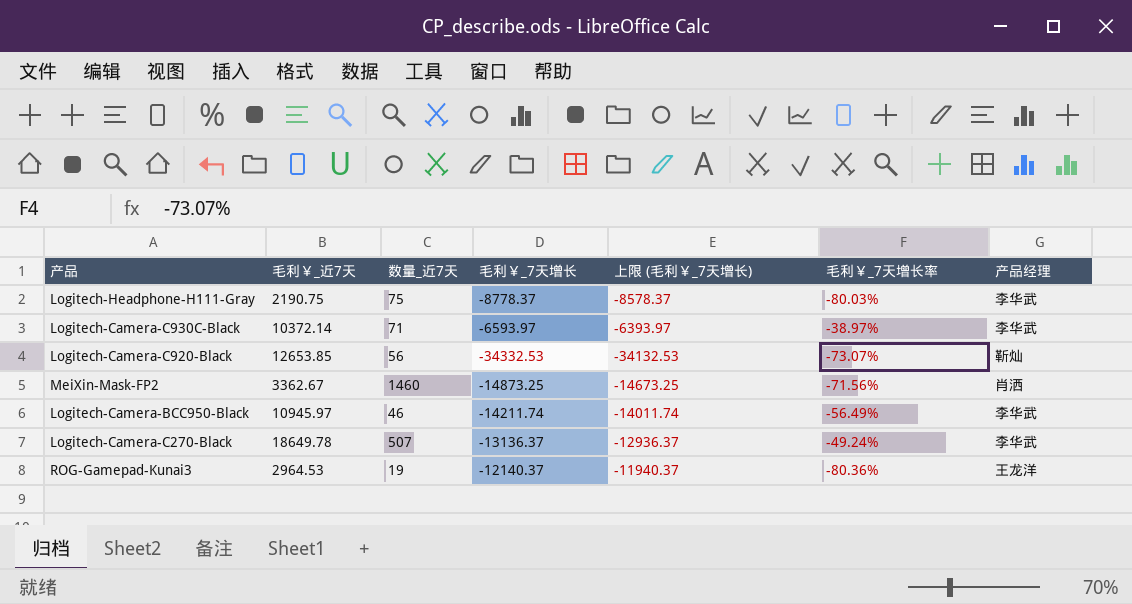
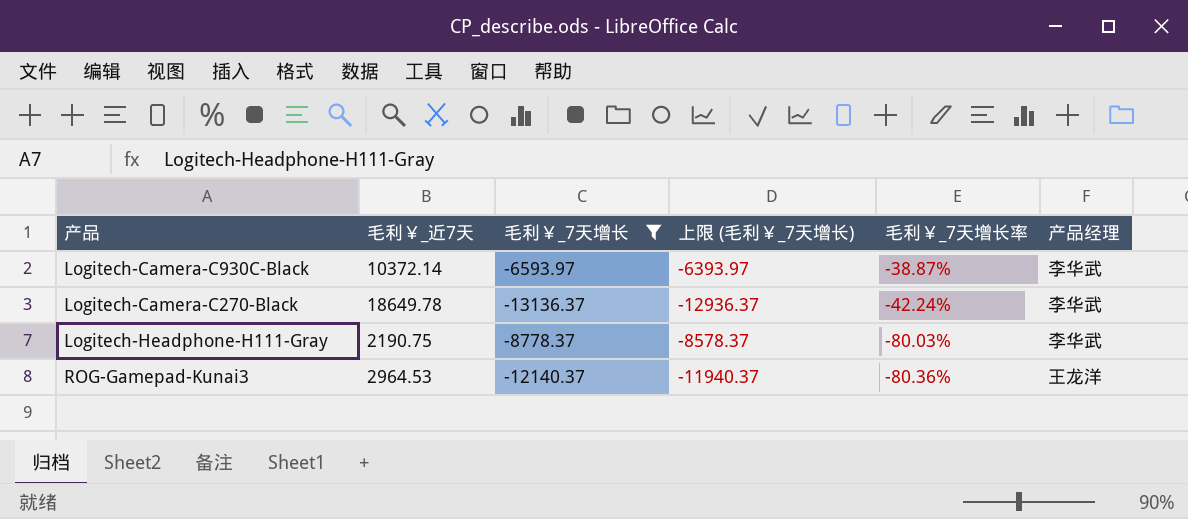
filter: none -> 毛利￥_7天增长 >= -13136.37
row order: none -> 毛利￥_7天增长率 descending
column 数量_近7天 | position: 3 -> none
Logitech-Camera-C930C-Black | 毛利￥_7天增长率: -38.97% -> -38.87%
Logitech-Camera-C270-Black | 毛利￥_7天增长率: -49.24% -> -42.24%

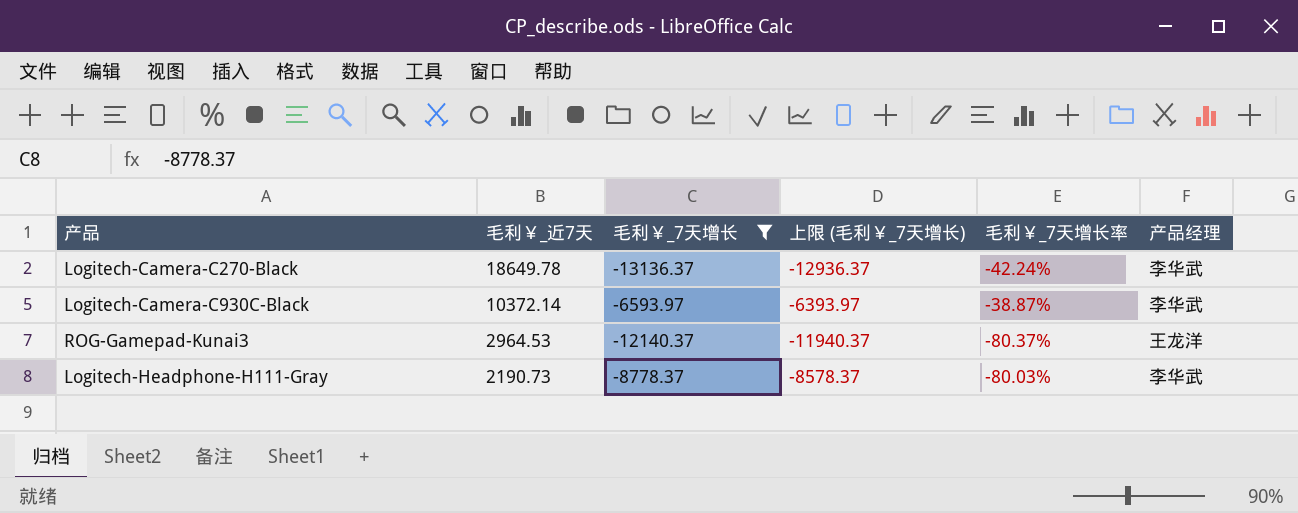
row order: 毛利￥_7天增长率 descending -> 毛利￥_近7天 descending
ROG-Gamepad-Kunai3 | 毛利￥_7天增长率: -80.36% -> -80.37%
Logitech-Headphone-H111-Gray | 毛利￥_近7天: 2190.75 -> 2190.73

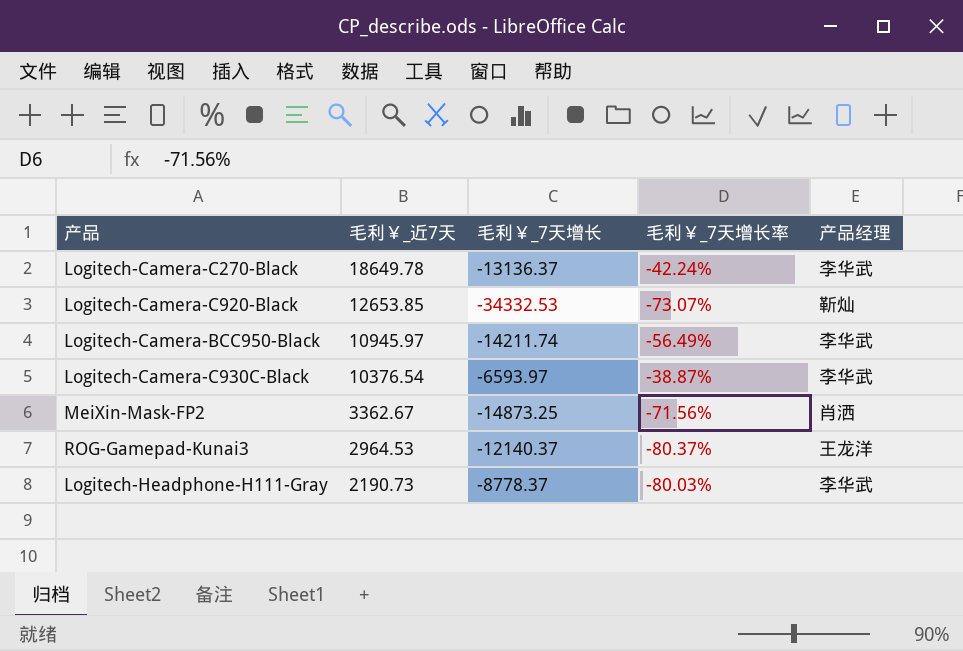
filter: 毛利￥_7天增长 >= -13136.37 -> none
column 上限 (毛利￥_7天增长) | formula: [毛利￥_7天增长] + 200 -> none
Logitech-Camera-C930C-Black | 毛利￥_近7天: 10372.14 -> 10376.54

